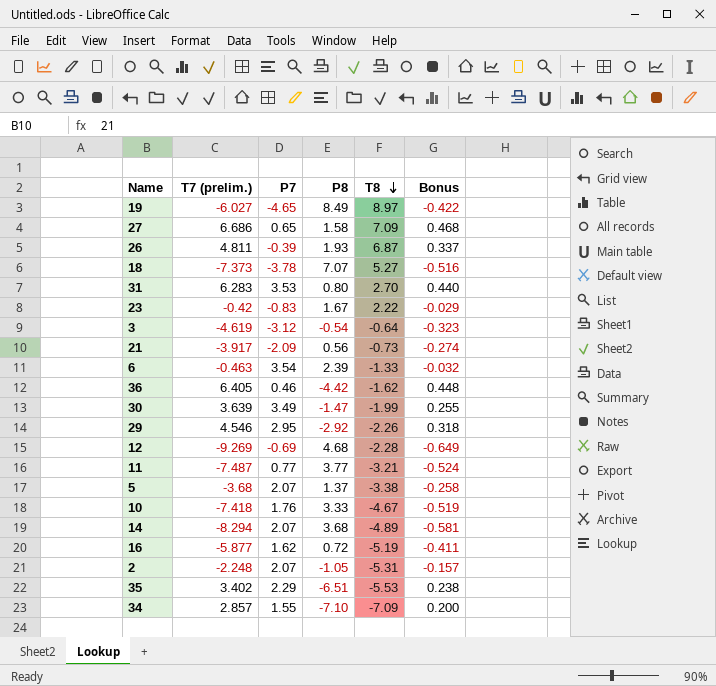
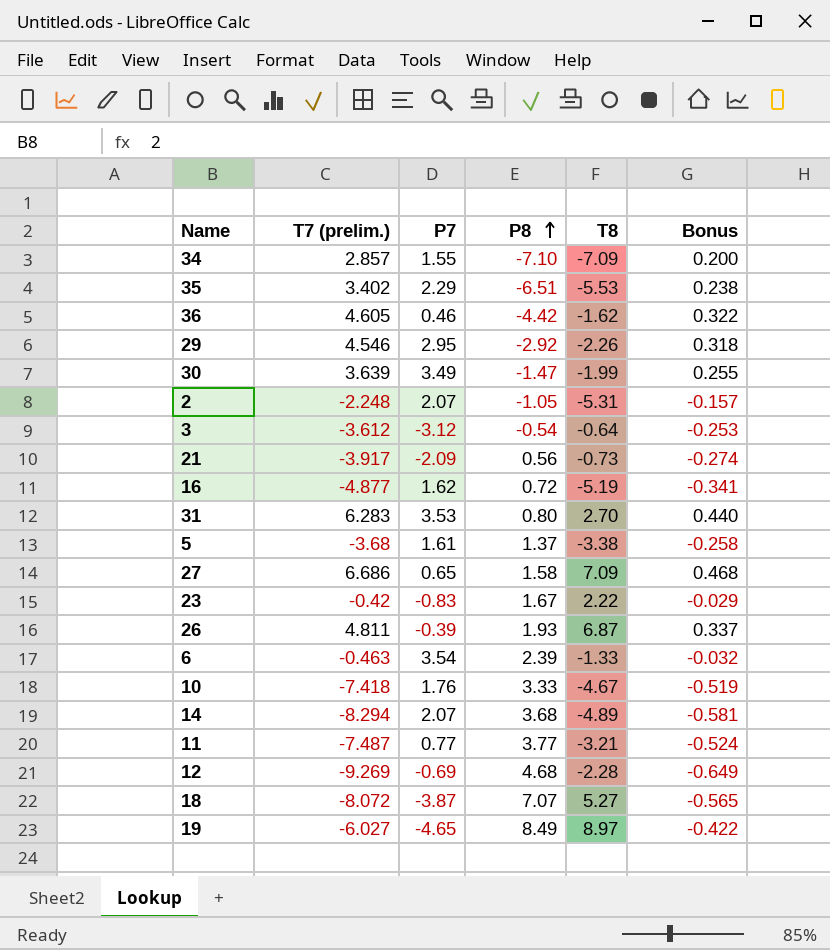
row order: T8 descending -> P8 ascending
36 | T7 (prelim.): 6.405 -> 4.605
36 | Bonus: 0.448 -> 0.322
3 | T7 (prelim.): -4.619 -> -3.612
3 | Bonus: -0.323 -> -0.253
16 | T7 (prelim.): -5.877 -> -4.877
16 | Bonus: -0.411 -> -0.341
5 | P7: 2.07 -> 1.61
18 | T7 (prelim.): -7.373 -> -8.072
18 | P7: -3.78 -> -3.87
18 | Bonus: -0.516 -> -0.565

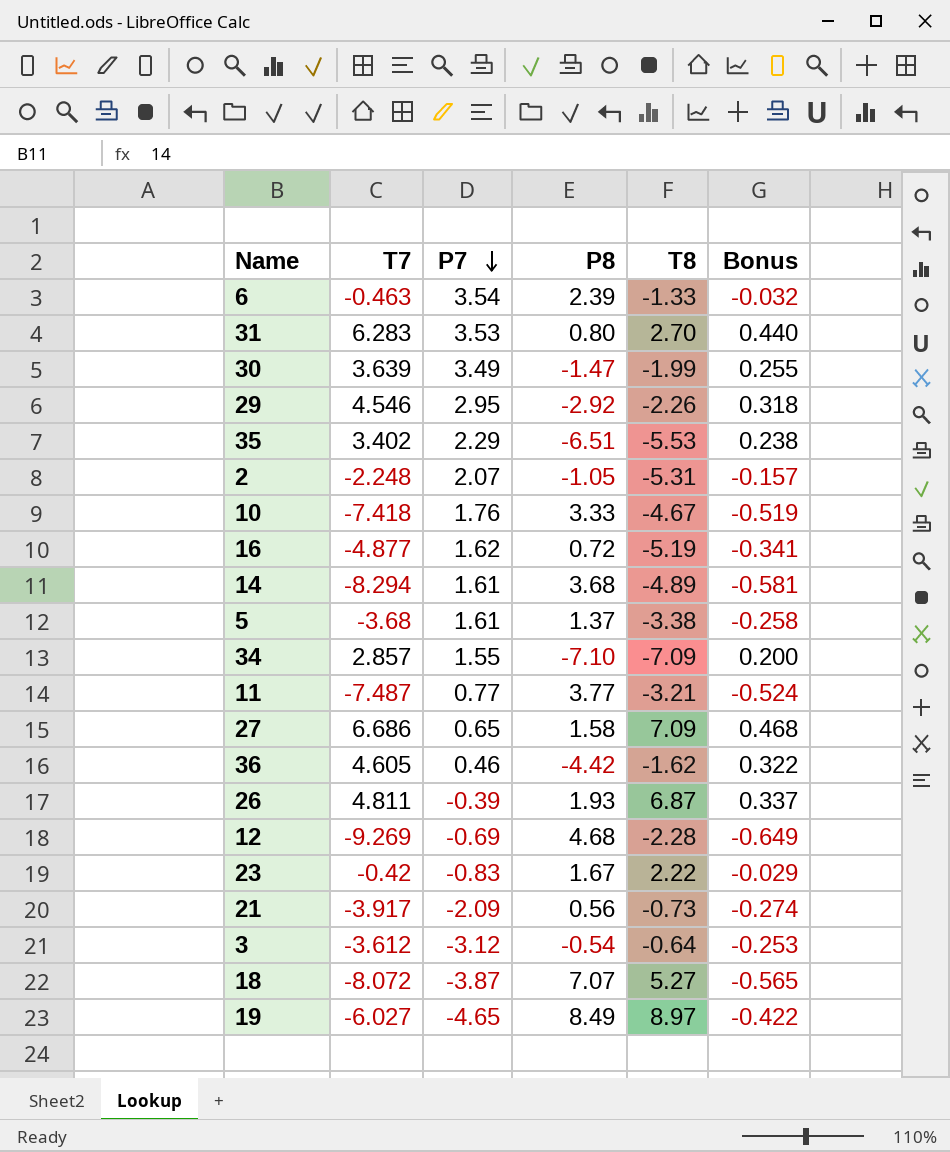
row order: P8 ascending -> P7 descending
column name: T7 (prelim.) -> T7
14 | P7: 2.07 -> 1.61

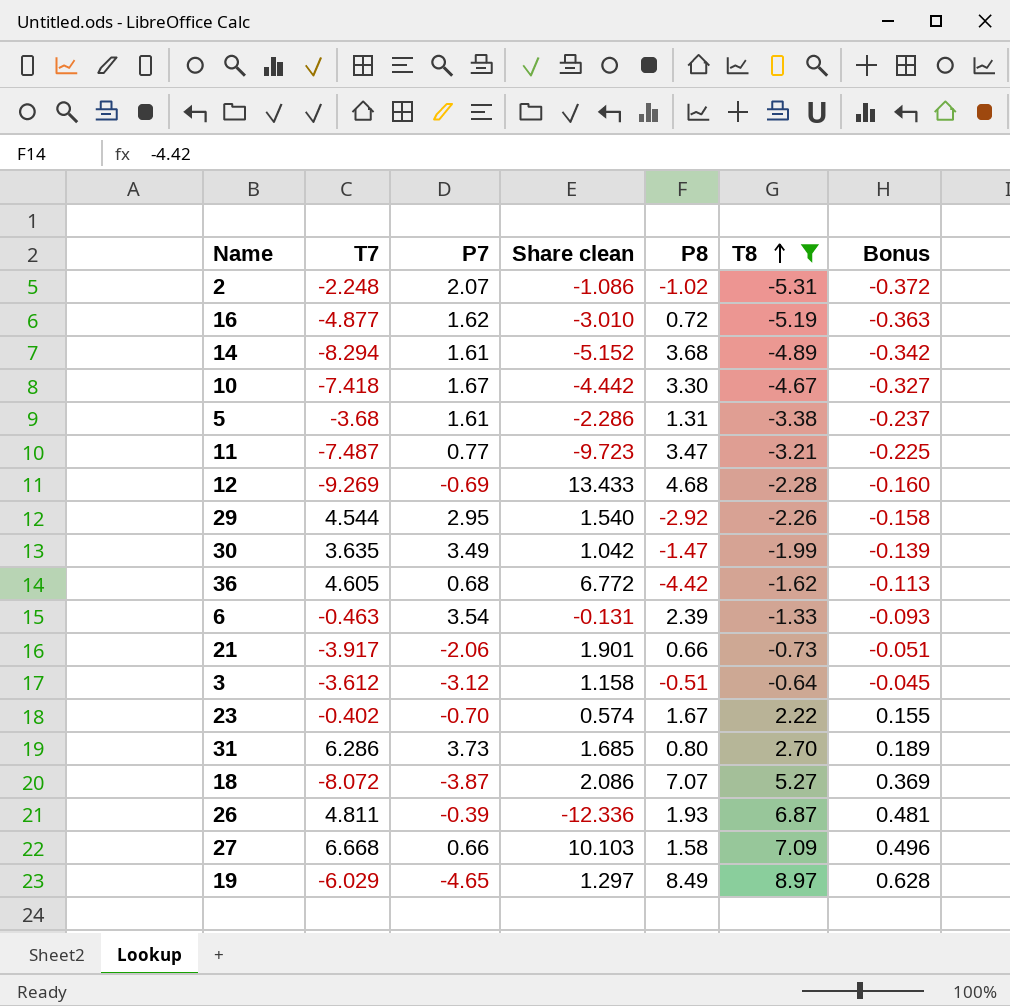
filter: none -> T8 >= -5.31
row order: P7 descending -> T8 ascending
column Share clean | formula: none -> [T7] / [P7]
column Bonus | formula: [T7] * 0.07 -> [T8] * 0.07
2 | P8: -1.05 -> -1.02
10 | P7: 1.76 -> 1.67
10 | P8: 3.33 -> 3.30
5 | P8: 1.37 -> 1.31
11 | P8: 3.77 -> 3.47
29 | T7: 4.546 -> 4.544
30 | T7: 3.639 -> 3.635
36 | P7: 0.46 -> 0.68
21 | P7: -2.09 -> -2.06
21 | P8: 0.56 -> 0.66
3 | P8: -0.54 -> -0.51
23 | T7: -0.42 -> -0.402
23 | P7: -0.83 -> -0.70
31 | T7: 6.283 -> 6.286
31 | P7: 3.53 -> 3.73
27 | T7: 6.686 -> 6.668
27 | P7: 0.65 -> 0.66
19 | T7: -6.027 -> -6.029

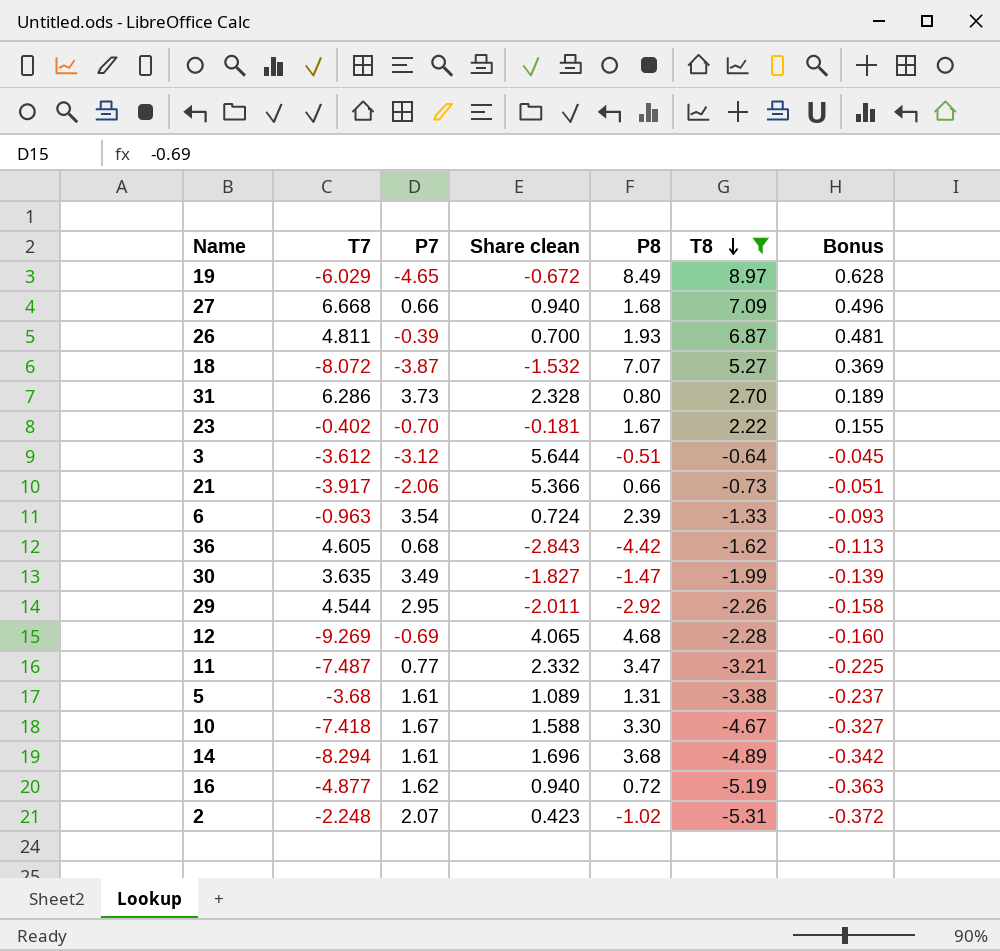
row order: T8 ascending -> T8 descending
column Share clean | formula: [T7] / [P7] -> [T7] / [T8]
27 | P8: 1.58 -> 1.68
6 | T7: -0.463 -> -0.963

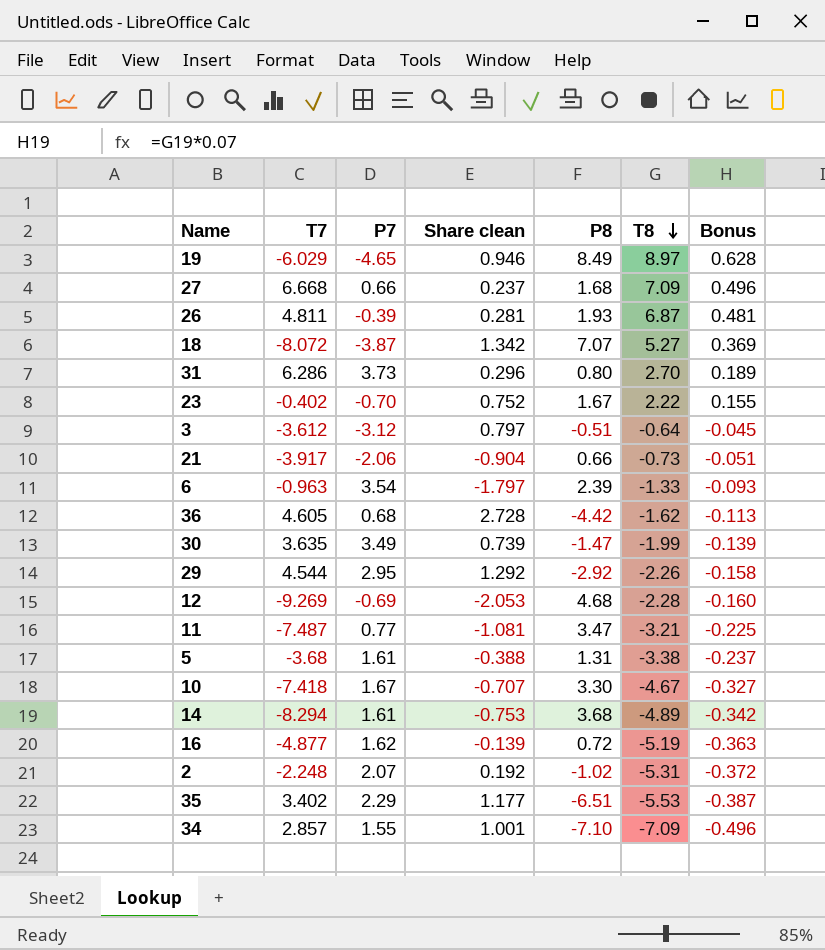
filter: T8 >= -5.31 -> none
column Share clean | formula: [T7] / [T8] -> [P8] / [T8]

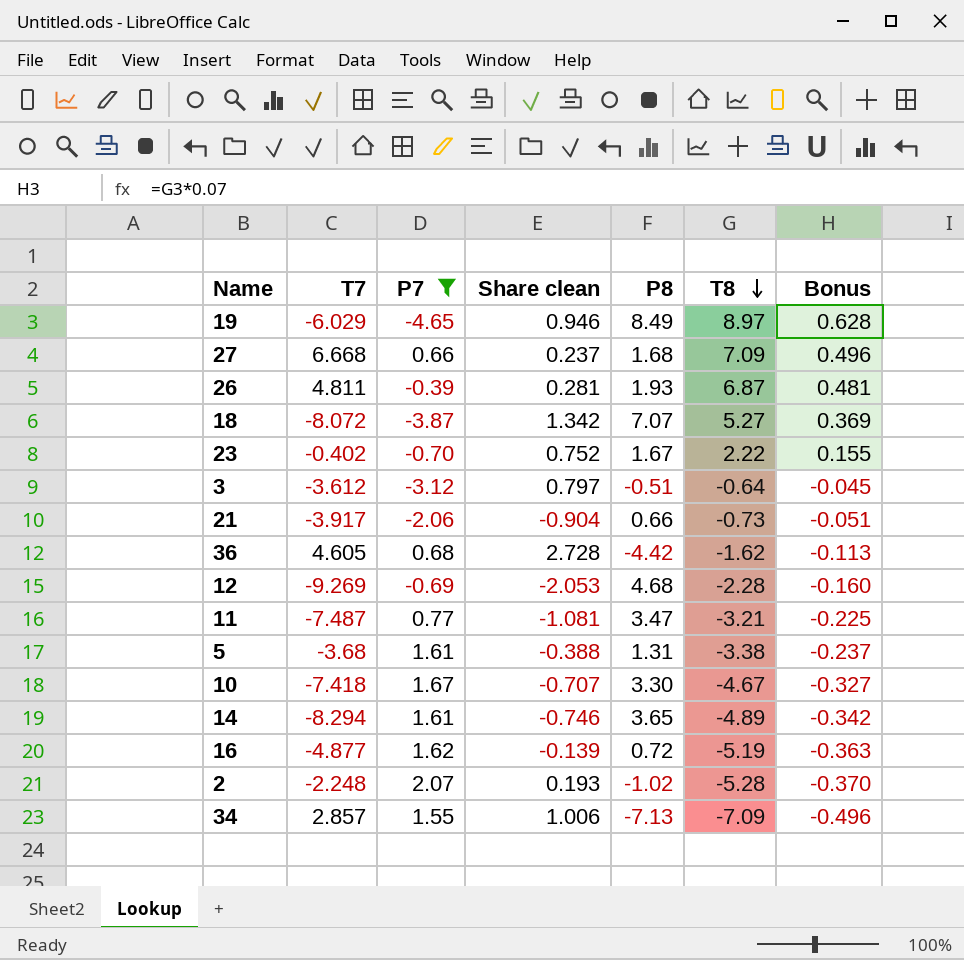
filter: none -> P7 <= 2.07
14 | Share clean: -0.753 -> -0.746
14 | P8: 3.68 -> 3.65
2 | Share clean: 0.192 -> 0.193
2 | T8: -5.31 -> -5.28
2 | Bonus: -0.372 -> -0.370
34 | Share clean: 1.001 -> 1.006
34 | P8: -7.10 -> -7.13

